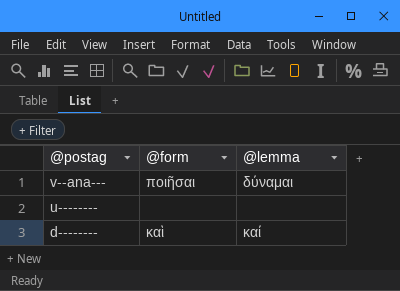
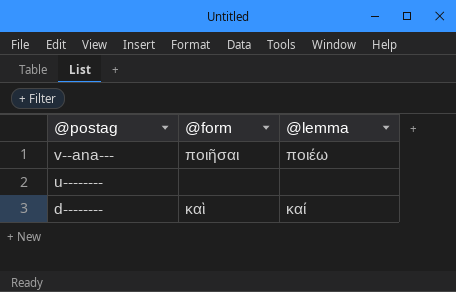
v--ana--- | @lemma: δύναμαι -> ποιέω

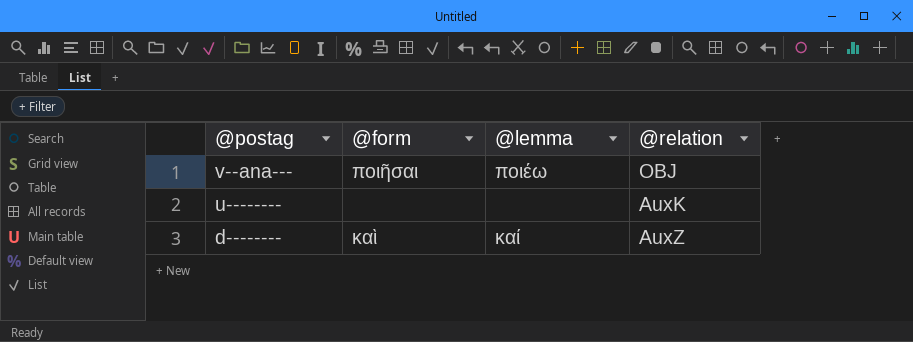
column @relation | position: none -> 4

